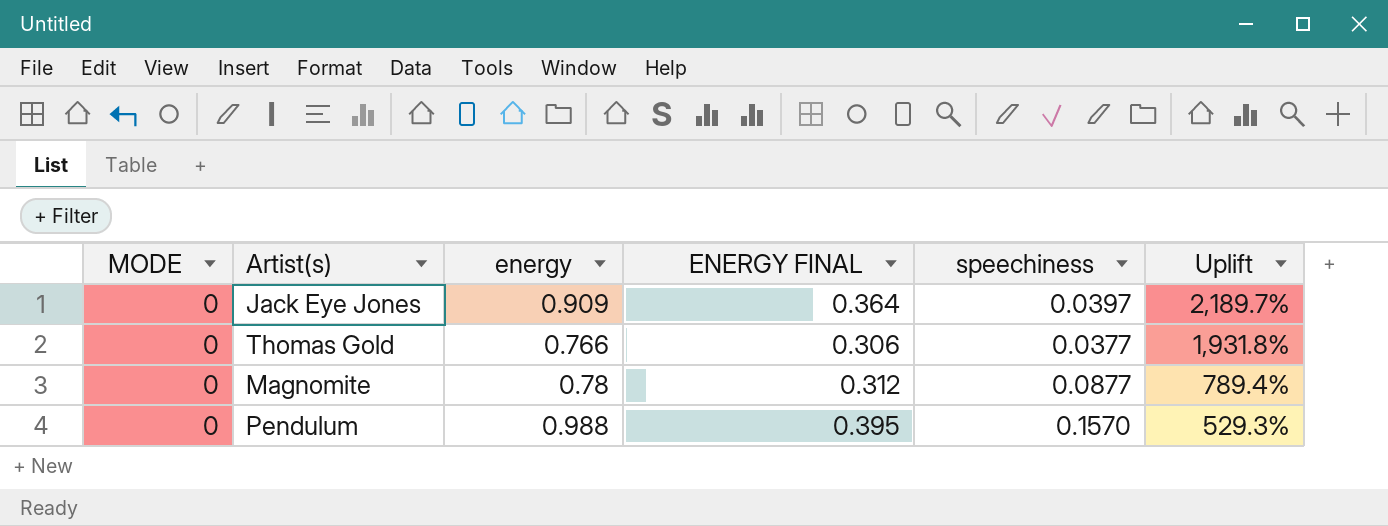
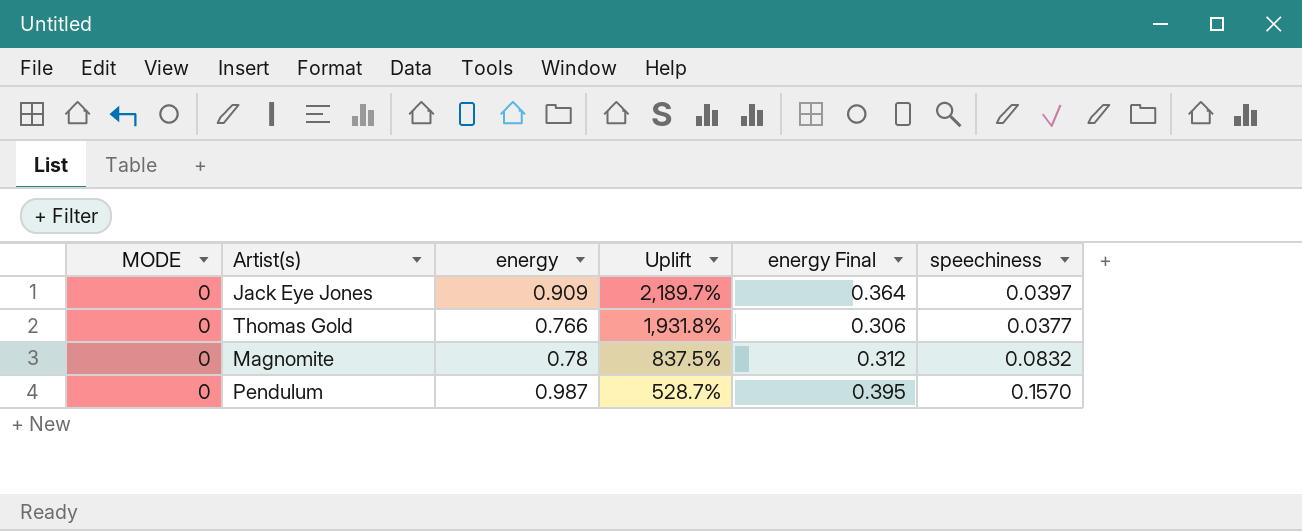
column Uplift | position: 6 -> 4
column name: ENERGY FINAL -> energy Final
Magnomite | Uplift: 789.4% -> 837.5%
Magnomite | speechiness: 0.0877 -> 0.0832
Pendulum | energy: 0.988 -> 0.987
Pendulum | Uplift: 529.3% -> 528.7%

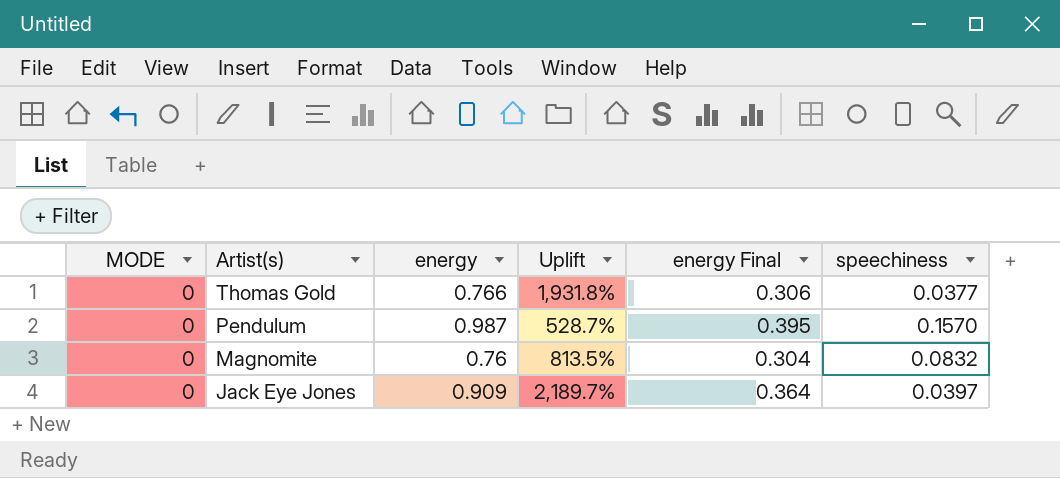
row order: Uplift descending -> Artist(s) descending
Magnomite | energy: 0.78 -> 0.76
Magnomite | Uplift: 837.5% -> 813.5%
Magnomite | energy Final: 0.312 -> 0.304

